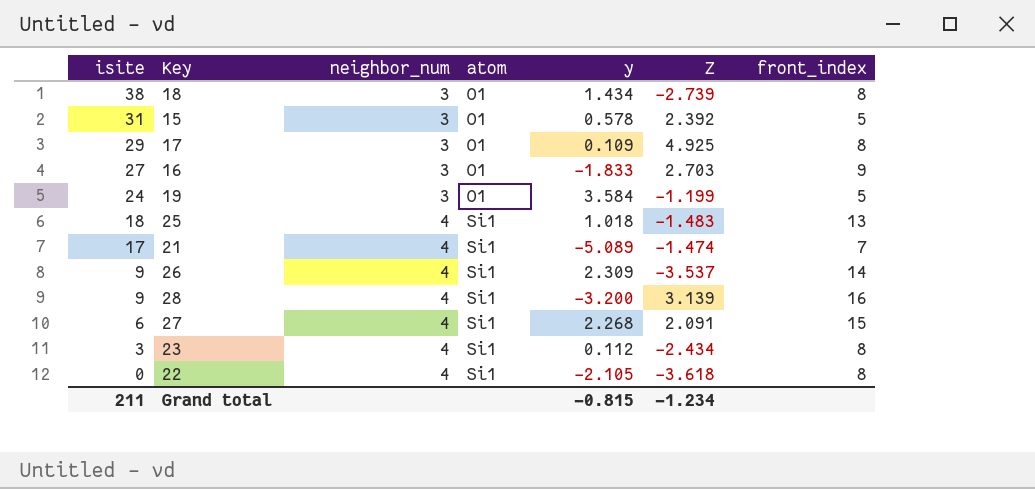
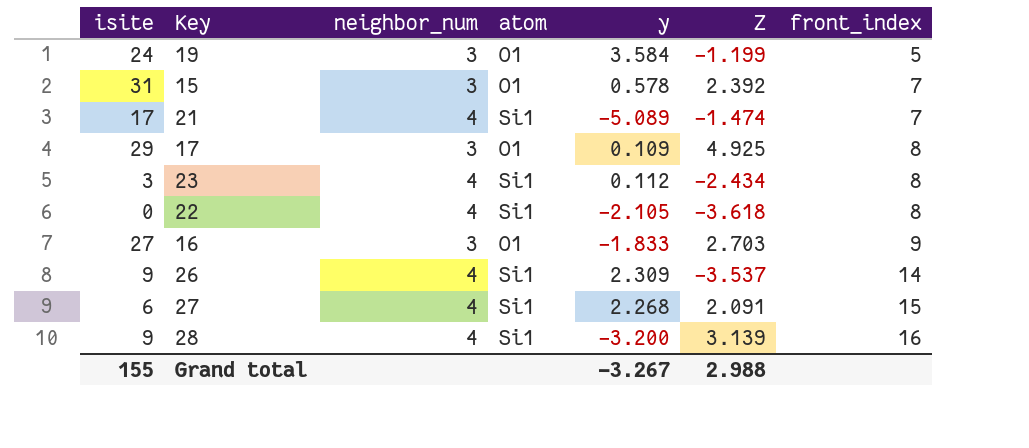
row order: isite descending -> front_index ascending
row 18: 38 | 3 | O1 | 1.434 | -2.739 | 8 -> none
row 25: 18 | 4 | Si1 | 1.018 | -1.483 | 13 -> none
15 | front_index: 5 -> 7
Grand total | isite: 211 -> 155
Grand total | y: -0.815 -> -3.267
Grand total | Z: -1.234 -> 2.988

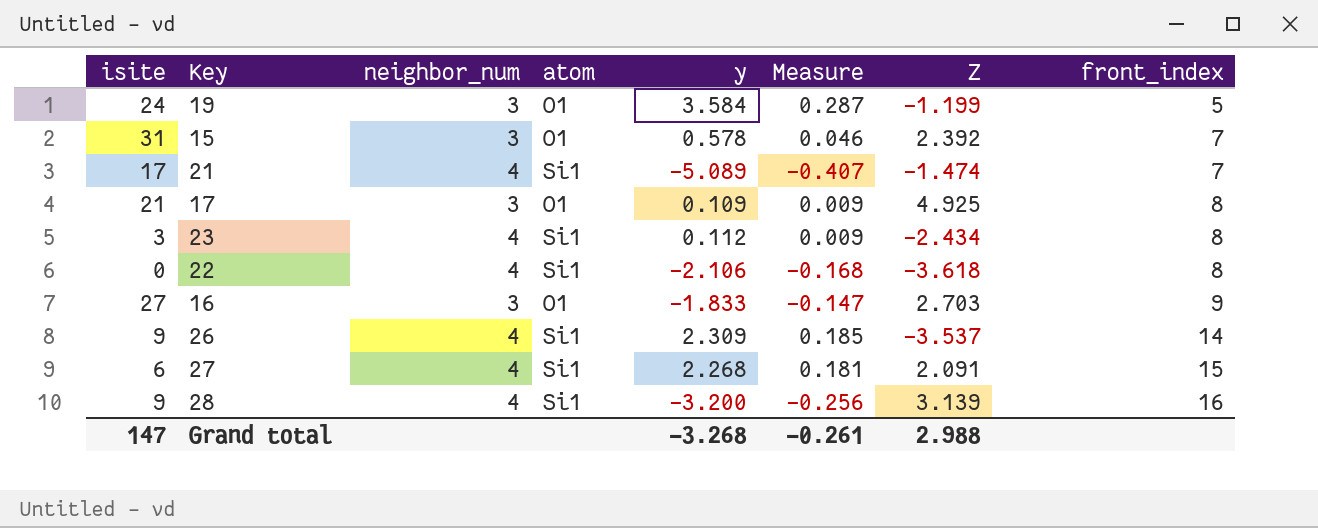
column Measure | formula: none -> [y] * 0.08
17 | isite: 29 -> 21
22 | y: -2.105 -> -2.106
Grand total | isite: 155 -> 147
Grand total | y: -3.267 -> -3.268

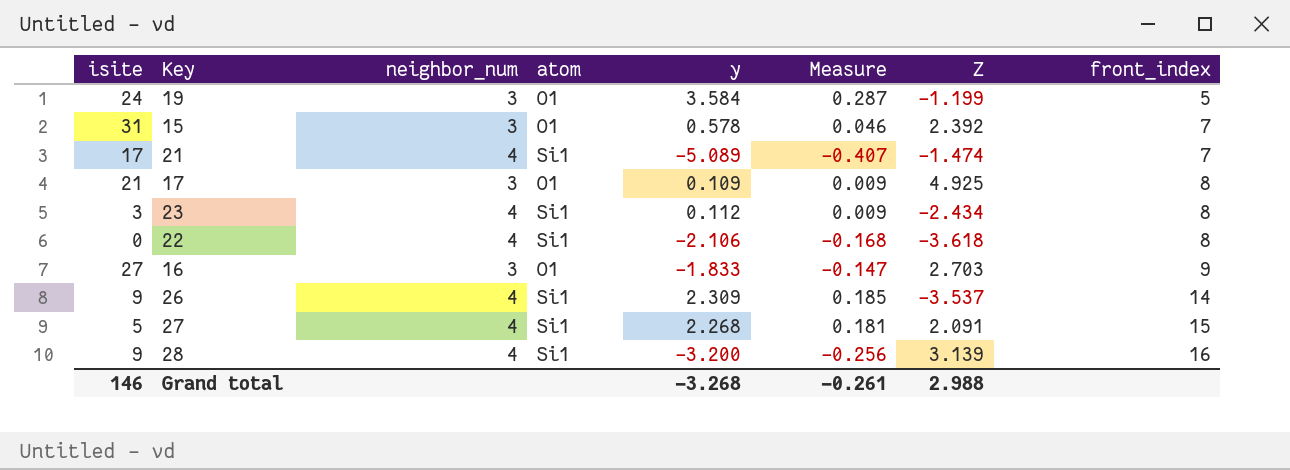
27 | isite: 6 -> 5
Grand total | isite: 147 -> 146

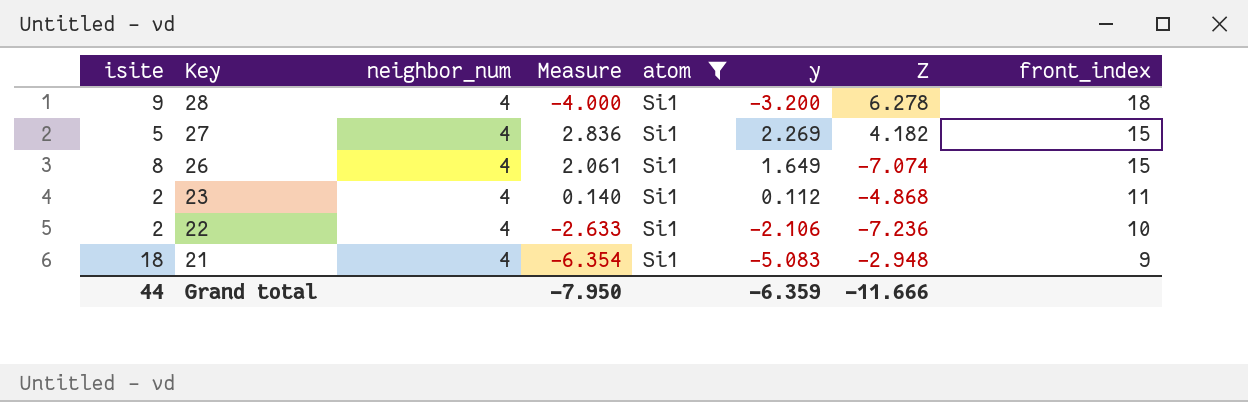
filter: none -> atom = Si1
row order: front_index ascending -> Key descending
column Measure | formula: [y] * 0.08 -> [y] * 1.25
column Measure | position: 6 -> 4
28 | Z: 3.139 -> 6.278
28 | front_index: 16 -> 18
27 | y: 2.268 -> 2.269
27 | Z: 2.091 -> 4.182
26 | isite: 9 -> 8
26 | y: 2.309 -> 1.649
26 | Z: -3.537 -> -7.074
26 | front_index: 14 -> 15
23 | isite: 3 -> 2
23 | Z: -2.434 -> -4.868
23 | front_index: 8 -> 11
22 | isite: 0 -> 2
22 | Z: -3.618 -> -7.236
22 | front_index: 8 -> 10
21 | isite: 17 -> 18
21 | y: -5.089 -> -5.083
21 | Z: -1.474 -> -2.948
21 | front_index: 7 -> 9
Grand total | isite: 146 -> 44
Grand total | Measure: -0.261 -> -7.950
Grand total | y: -3.268 -> -6.359
Grand total | Z: 2.988 -> -11.666

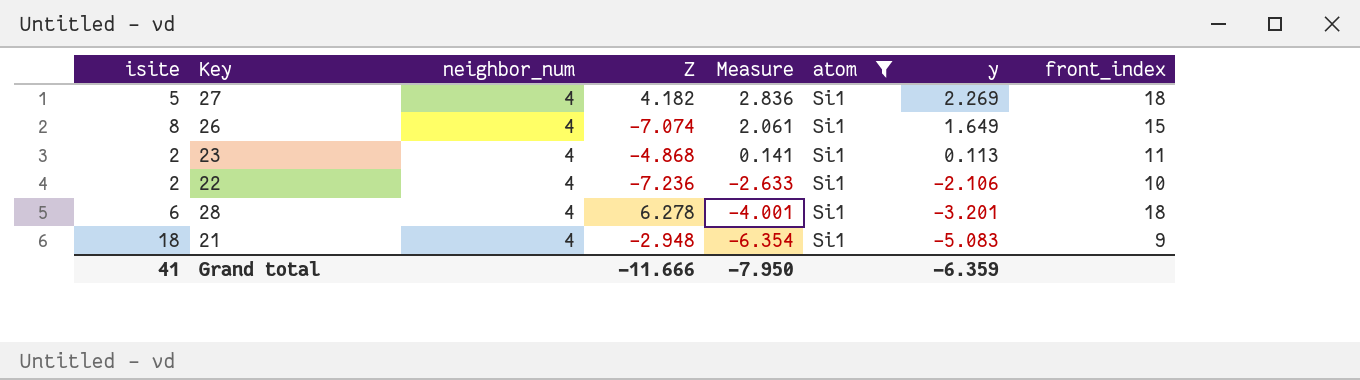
row order: Key descending -> Measure descending
column Z | position: 7 -> 4
27 | front_index: 15 -> 18
23 | Measure: 0.140 -> 0.141
23 | y: 0.112 -> 0.113
28 | isite: 9 -> 6
28 | Measure: -4.000 -> -4.001
28 | y: -3.200 -> -3.201
Grand total | isite: 44 -> 41

